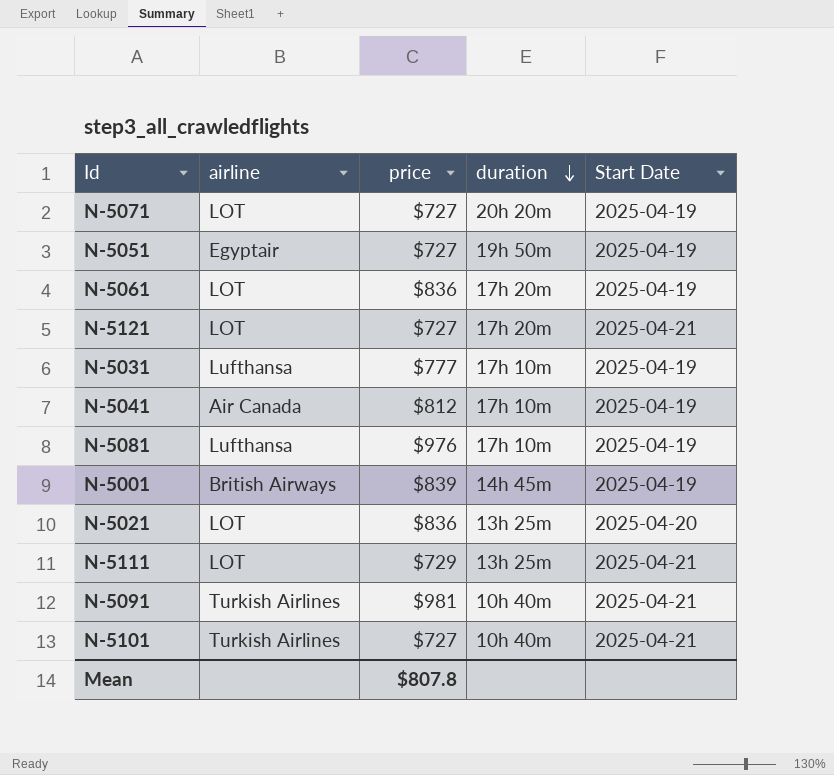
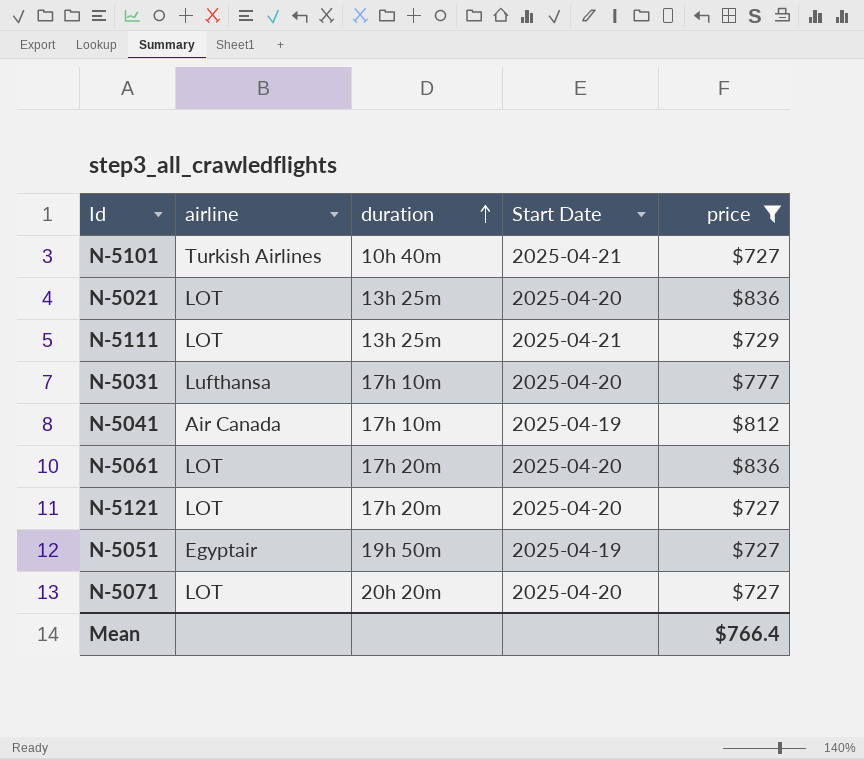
filter: none -> price <= $836
row order: duration descending -> duration ascending
column price | position: 3 -> 5
N-5031 | Start Date: 2025-04-19 -> 2025-04-20
N-5061 | Start Date: 2025-04-19 -> 2025-04-20
N-5121 | Start Date: 2025-04-21 -> 2025-04-20
N-5071 | Start Date: 2025-04-19 -> 2025-04-20
Mean | price: $807.8 -> $766.4

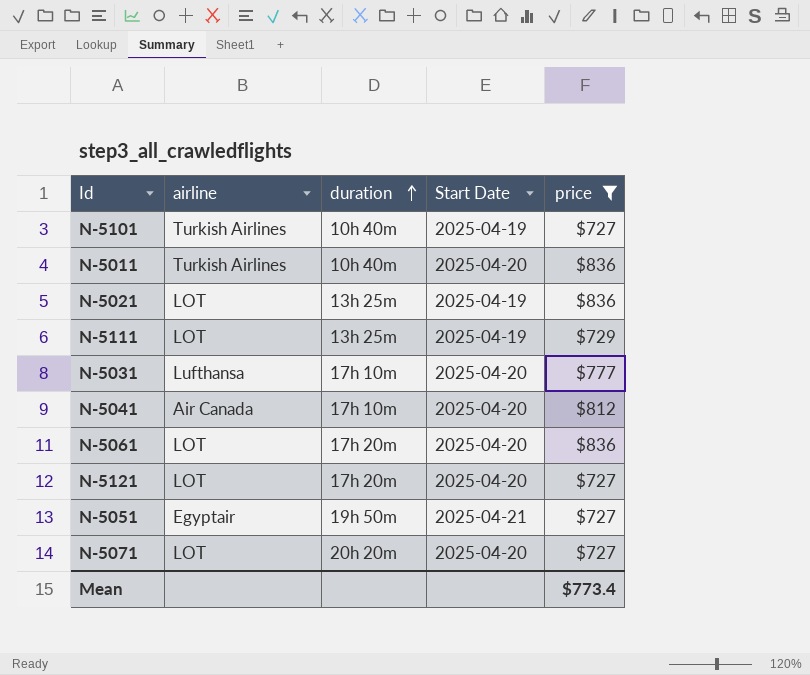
N-5101 | Start Date: 2025-04-21 -> 2025-04-19
row N-5011: none -> Turkish Airlines | 10h 40m | 2025-04-20 | $836
N-5021 | Start Date: 2025-04-20 -> 2025-04-19
N-5111 | Start Date: 2025-04-21 -> 2025-04-19
N-5041 | Start Date: 2025-04-19 -> 2025-04-20
N-5051 | Start Date: 2025-04-19 -> 2025-04-21
Mean | price: $766.4 -> $773.4

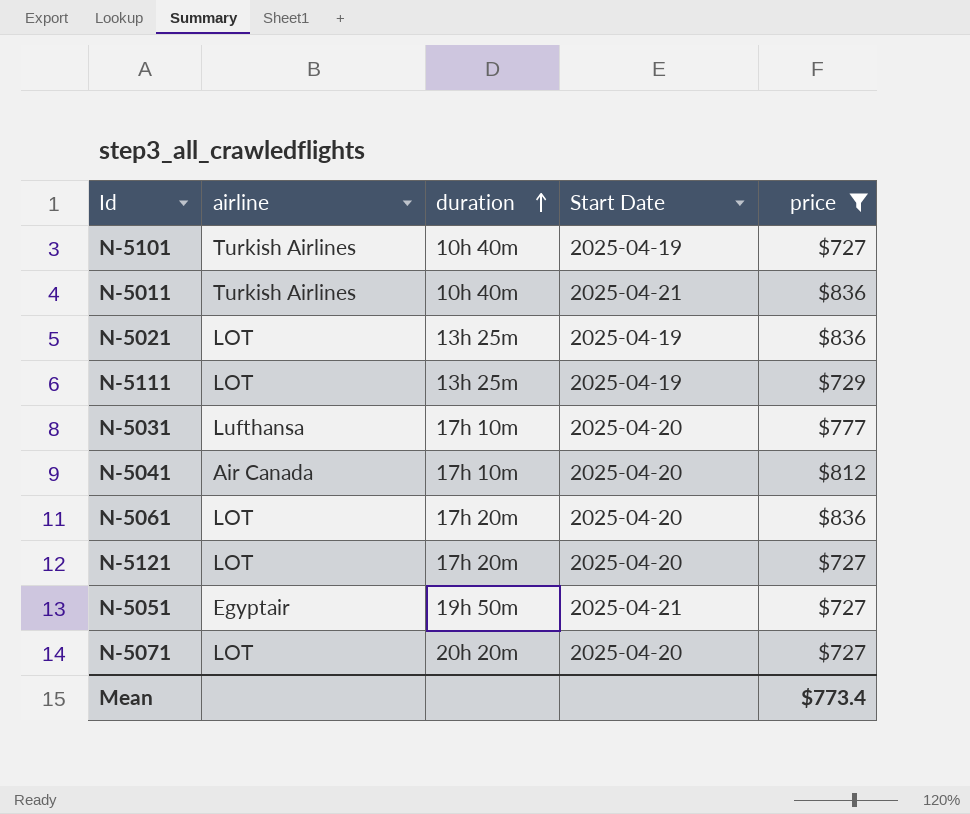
N-5011 | Start Date: 2025-04-20 -> 2025-04-21

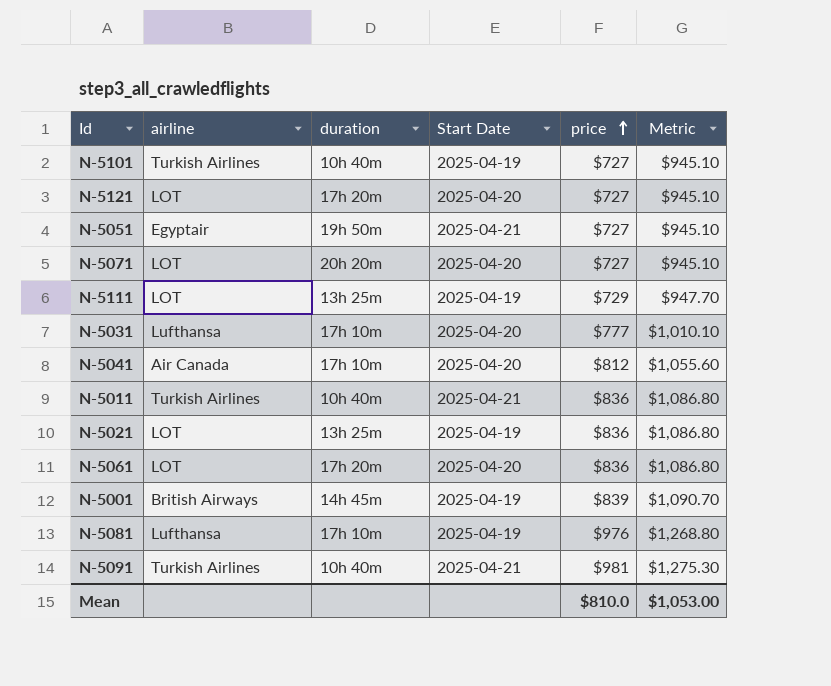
filter: price <= $836 -> none
row order: duration ascending -> price ascending
column Metric | formula: none -> [price] * 1.3
Mean | price: $773.4 -> $810.0

